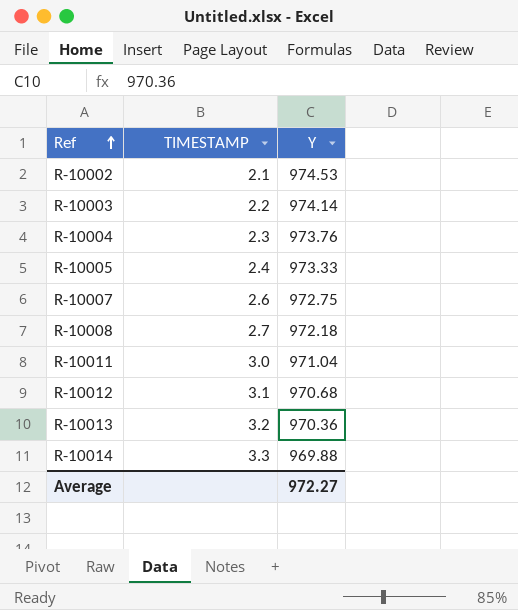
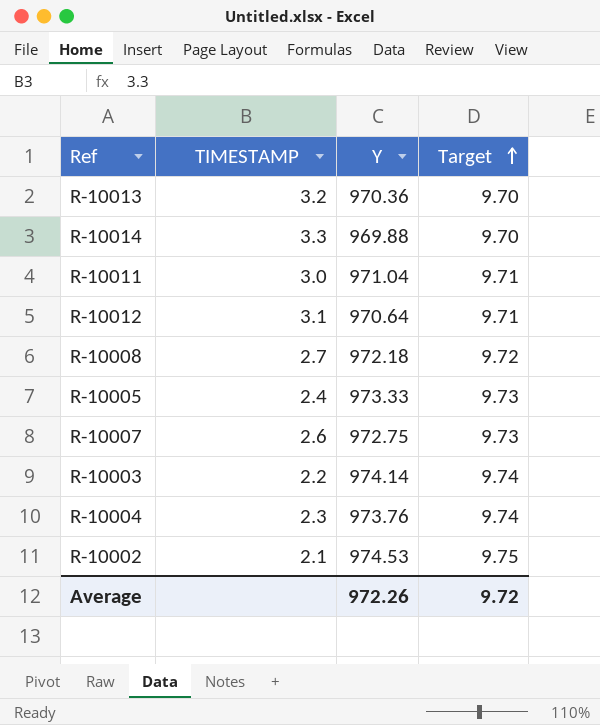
row order: Ref ascending -> Target ascending
column Target | formula: none -> [Y] * 0.01
R-10012 | Y: 970.68 -> 970.64
Average | Y: 972.27 -> 972.26

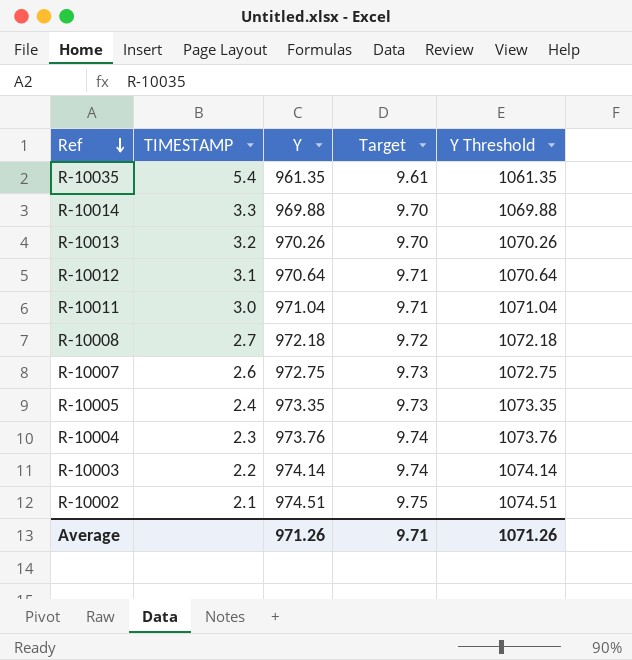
row order: Target ascending -> Ref descending
column Y Threshold | formula: none -> [Y] + 100
row R-10035: none -> 5.4 | 961.35 | 9.61 | 1061.35
R-10013 | Y: 970.36 -> 970.26
R-10005 | Y: 973.33 -> 973.35
R-10002 | Y: 974.53 -> 974.51
Average | Y: 972.26 -> 971.26
Average | Target: 9.72 -> 9.71

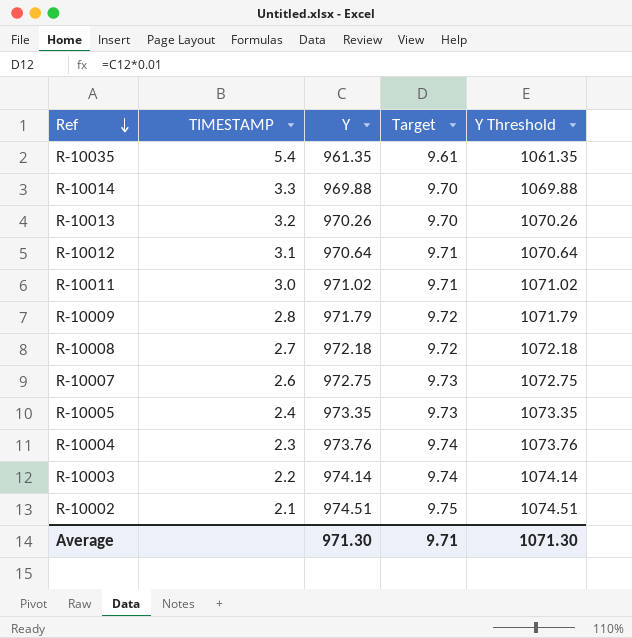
R-10011 | Y: 971.04 -> 971.02
R-10011 | Y Threshold: 1071.04 -> 1071.02
row R-10009: none -> 2.8 | 971.79 | 9.72 | 1071.79
Average | Y: 971.26 -> 971.30
Average | Y Threshold: 1071.26 -> 1071.30

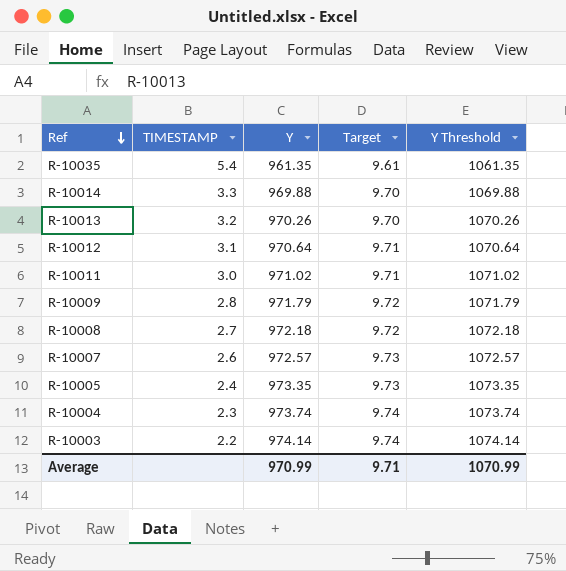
row R-10002: 2.1 | 974.51 | 9.75 | 1074.51 -> none
R-10007 | Y: 972.75 -> 972.57
R-10007 | Y Threshold: 1072.75 -> 1072.57
R-10004 | Y: 973.76 -> 973.74
R-10004 | Y Threshold: 1073.76 -> 1073.74
Average | Y: 971.30 -> 970.99
Average | Y Threshold: 1071.30 -> 1070.99

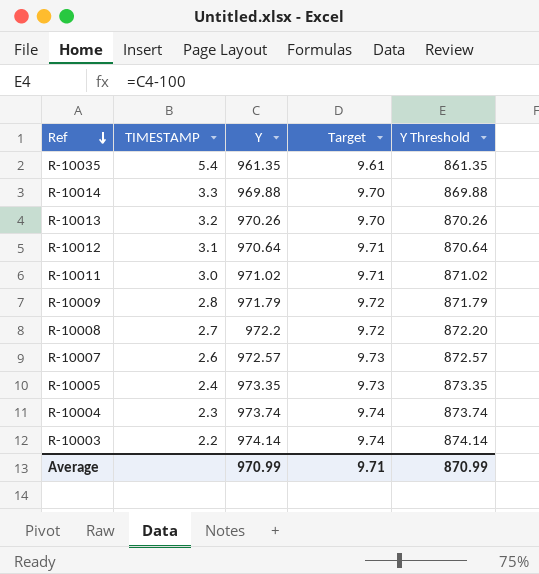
column Y Threshold | formula: [Y] + 100 -> [Y] - 100
R-10008 | Y: 972.18 -> 972.2
Average | Y Threshold: 1070.99 -> 870.99

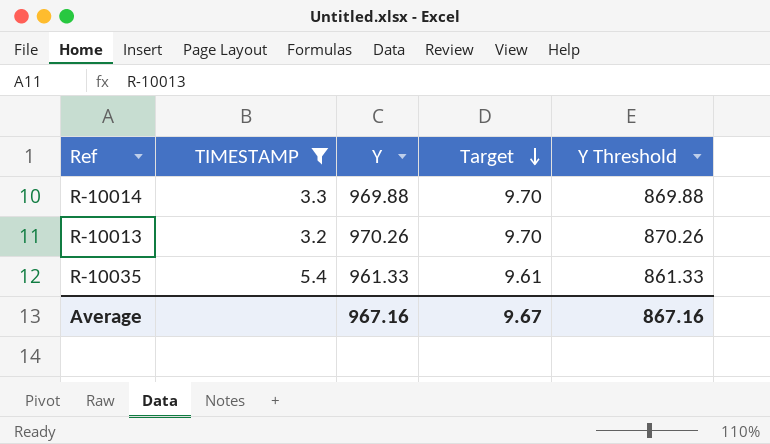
filter: none -> TIMESTAMP >= 3.2
row order: Ref descending -> Target descending
R-10035 | Y: 961.35 -> 961.33
R-10035 | Y Threshold: 861.35 -> 861.33
Average | Y: 970.99 -> 967.16
Average | Target: 9.71 -> 9.67
Average | Y Threshold: 870.99 -> 867.16

